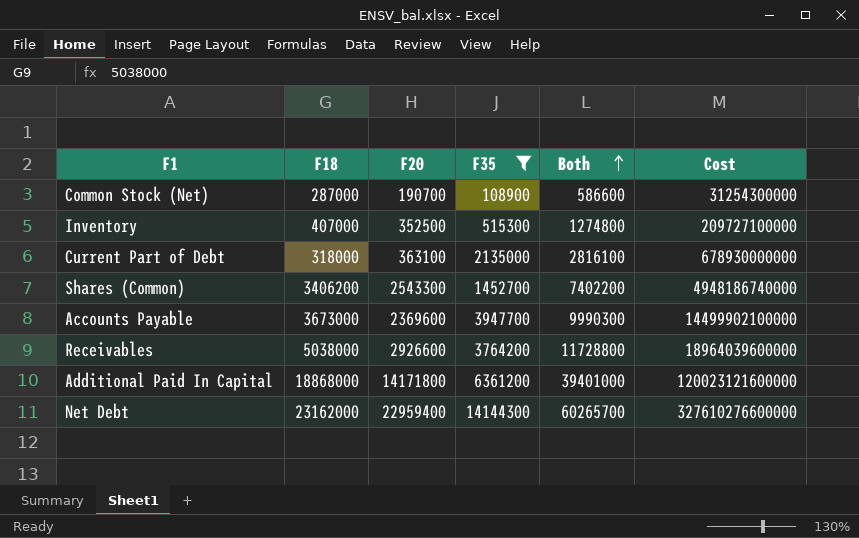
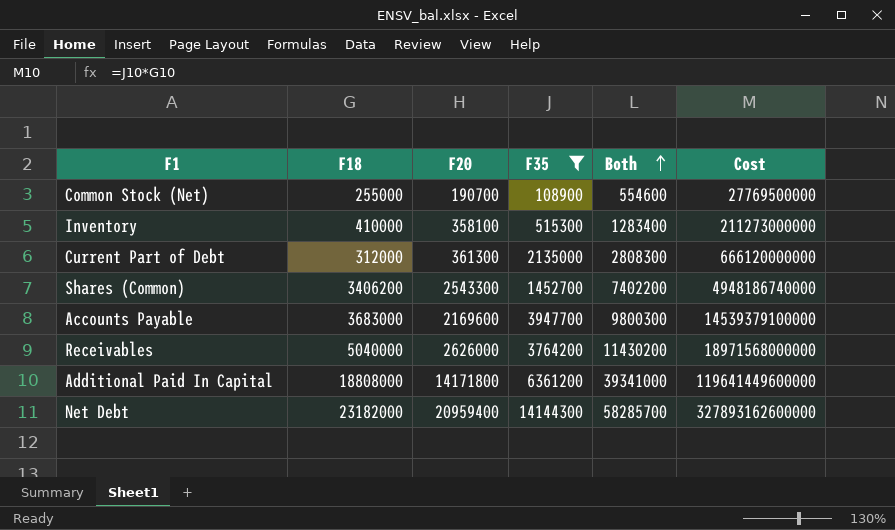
Common Stock (Net) | F18: 287000 -> 255000
Common Stock (Net) | Both: 586600 -> 554600
Common Stock (Net) | Cost: 31254300000 -> 27769500000
Inventory | F18: 407000 -> 410000
Inventory | F20: 352500 -> 358100
Inventory | Both: 1274800 -> 1283400
Inventory | Cost: 209727100000 -> 211273000000
Current Part of Debt | F18: 318000 -> 312000
Current Part of Debt | F20: 363100 -> 361300
Current Part of Debt | Both: 2816100 -> 2808300
Current Part of Debt | Cost: 678930000000 -> 666120000000
Accounts Payable | F18: 3673000 -> 3683000
Accounts Payable | F20: 2369600 -> 2169600
Accounts Payable | Both: 9990300 -> 9800300
Accounts Payable | Cost: 14499902100000 -> 14539379100000
Receivables | F18: 5038000 -> 5040000
Receivables | F20: 2926600 -> 2626000
Receivables | Both: 11728800 -> 11430200
Receivables | Cost: 18964039600000 -> 18971568000000
Additional Paid In Capital | F18: 18868000 -> 18808000
Additional Paid In Capital | Both: 39401000 -> 39341000
Additional Paid In Capital | Cost: 120023121600000 -> 119641449600000
Net Debt | F18: 23162000 -> 23182000
Net Debt | F20: 22959400 -> 20959400
Net Debt | Both: 60265700 -> 58285700
Net Debt | Cost: 327610276600000 -> 327893162600000

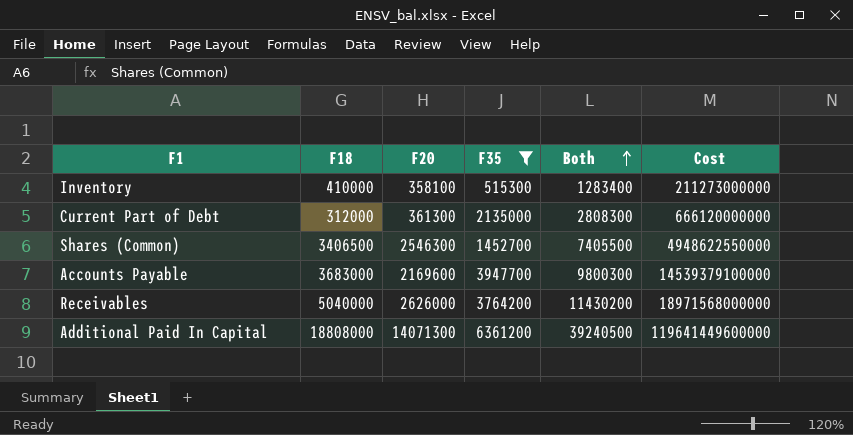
row Common Stock (Net): 255000 | 190700 | 108900 | 554600 | 27769500000 -> none
row Net Debt: 23182000 | 20959400 | 14144300 | 58285700 | 327893162600000 -> none
Shares (Common) | F18: 3406200 -> 3406500
Shares (Common) | F20: 2543300 -> 2546300
Shares (Common) | Both: 7402200 -> 7405500
Shares (Common) | Cost: 4948186740000 -> 4948622550000
Additional Paid In Capital | F20: 14171800 -> 14071300
Additional Paid In Capital | Both: 39341000 -> 39240500

